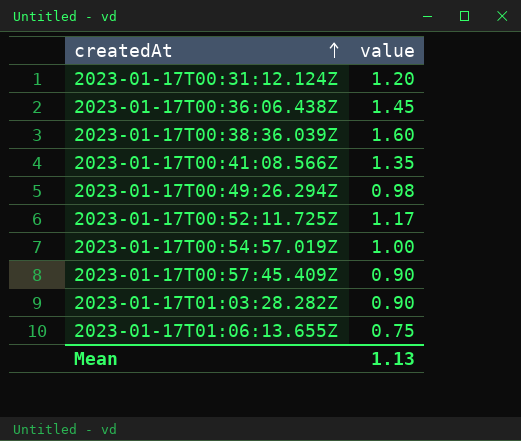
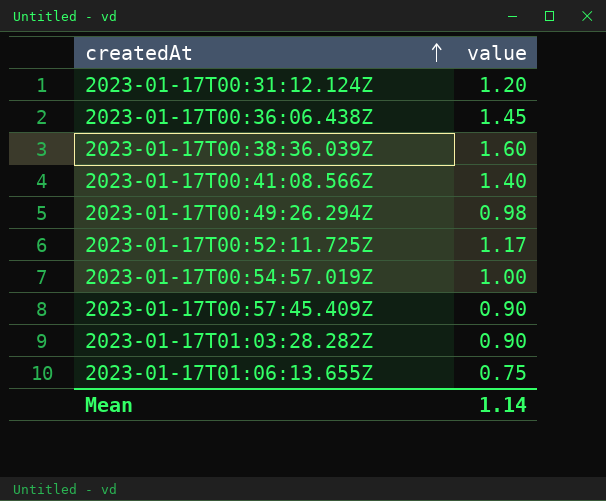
2023-01-17T00:41:08.566Z | value: 1.35 -> 1.40
Mean | value: 1.13 -> 1.14

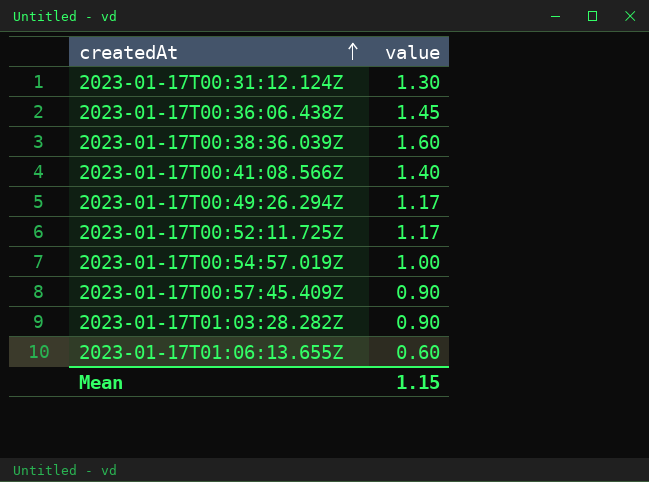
2023-01-17T00:31:12.124Z | value: 1.20 -> 1.30
2023-01-17T00:49:26.294Z | value: 0.98 -> 1.17
2023-01-17T01:06:13.655Z | value: 0.75 -> 0.60
Mean | value: 1.14 -> 1.15

